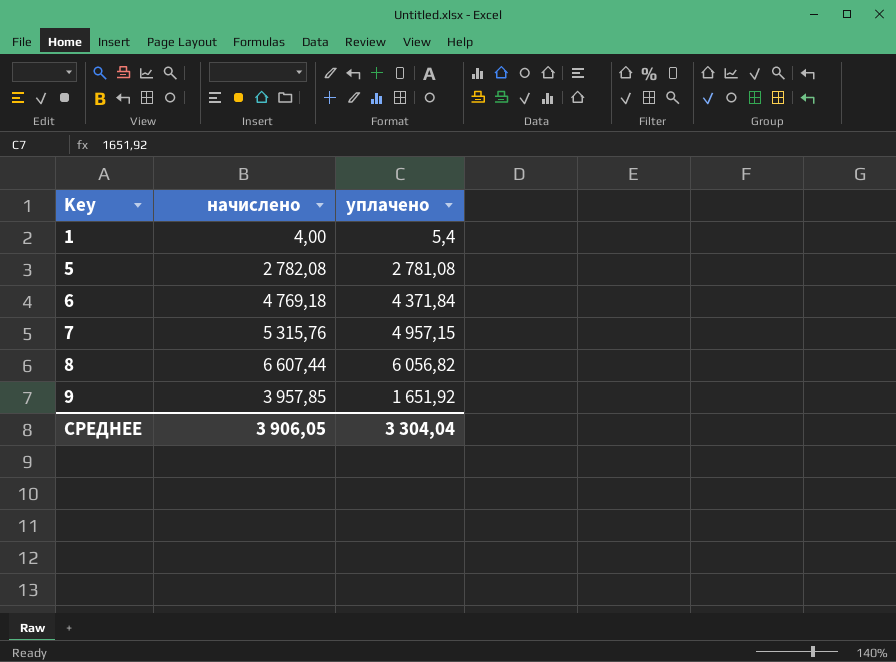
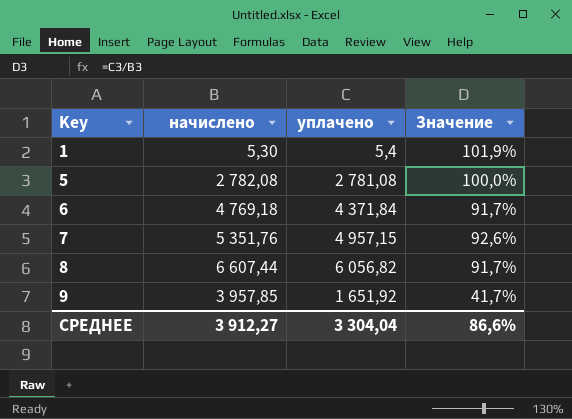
column Значение | formula: none -> [уплачено] / [начислено]
1 | начислено: 4,00 -> 5,30
7 | начислено: 5 315,76 -> 5 351,76
СРЕДНЕЕ | начислено: 3 906,05 -> 3 912,27

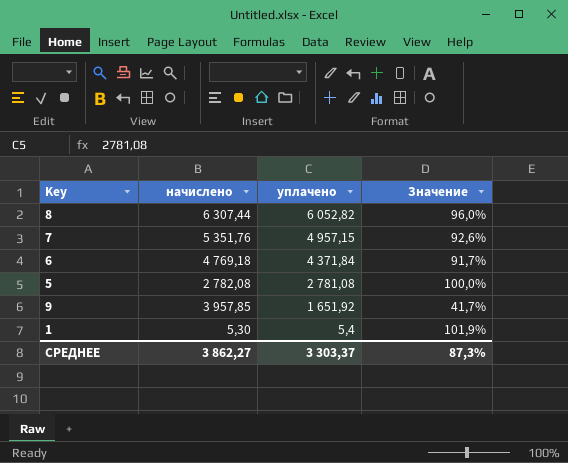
row order: Key ascending -> уплачено descending
8 | начислено: 6 607,44 -> 6 307,44
8 | уплачено: 6 056,82 -> 6 052,82
8 | Значение: 91,7% -> 96,0%
СРЕДНЕЕ | начислено: 3 912,27 -> 3 862,27
СРЕДНЕЕ | уплачено: 3 304,04 -> 3 303,37
СРЕДНЕЕ | Значение: 86,6% -> 87,3%

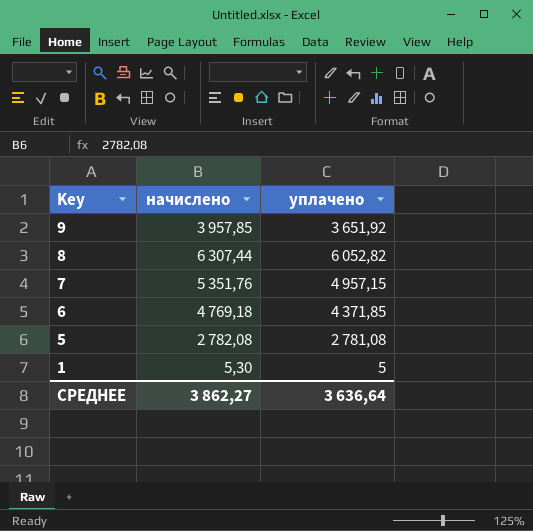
row order: уплачено descending -> Key descending
column Значение | formula: [уплачено] / [начислено] -> none
9 | уплачено: 1 651,92 -> 3 651,92
6 | уплачено: 4 371,84 -> 4 371,85
1 | уплачено: 5,4 -> 5
СРЕДНЕЕ | уплачено: 3 303,37 -> 3 636,64

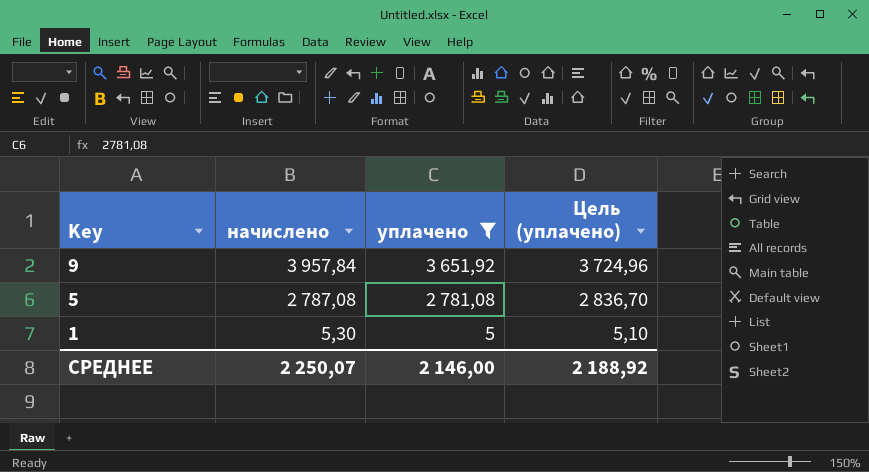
filter: none -> уплачено <= 3 651,92
column Цель (уплачено) | formula: none -> [уплачено] * 1,02
9 | начислено: 3 957,85 -> 3 957,84
5 | начислено: 2 782,08 -> 2 787,08
СРЕДНЕЕ | начислено: 3 862,27 -> 2 250,07
СРЕДНЕЕ | уплачено: 3 636,64 -> 2 146,00

